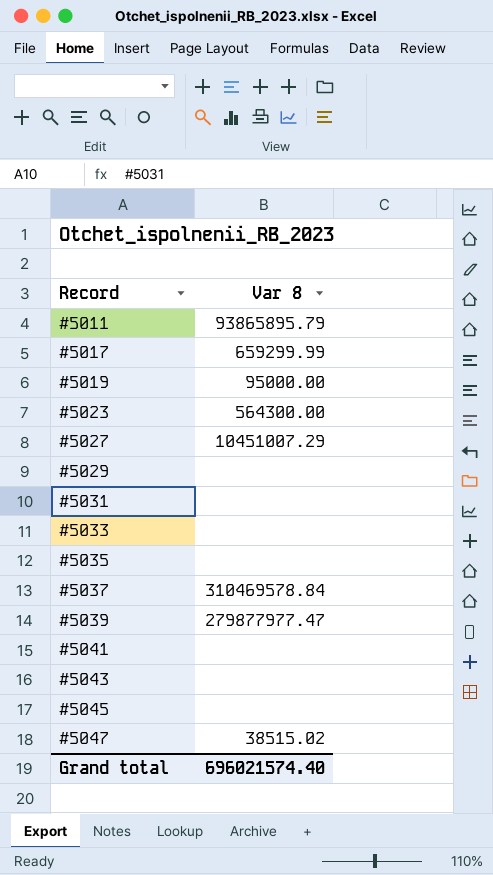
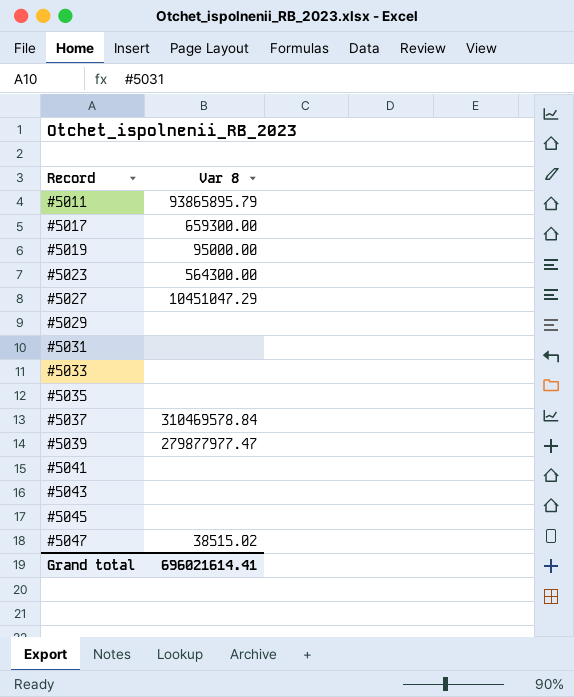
#5017 | Var 8: 659299.99 -> 659300.00
#5027 | Var 8: 10451007.29 -> 10451047.29
Grand total | Var 8: 696021574.40 -> 696021614.41

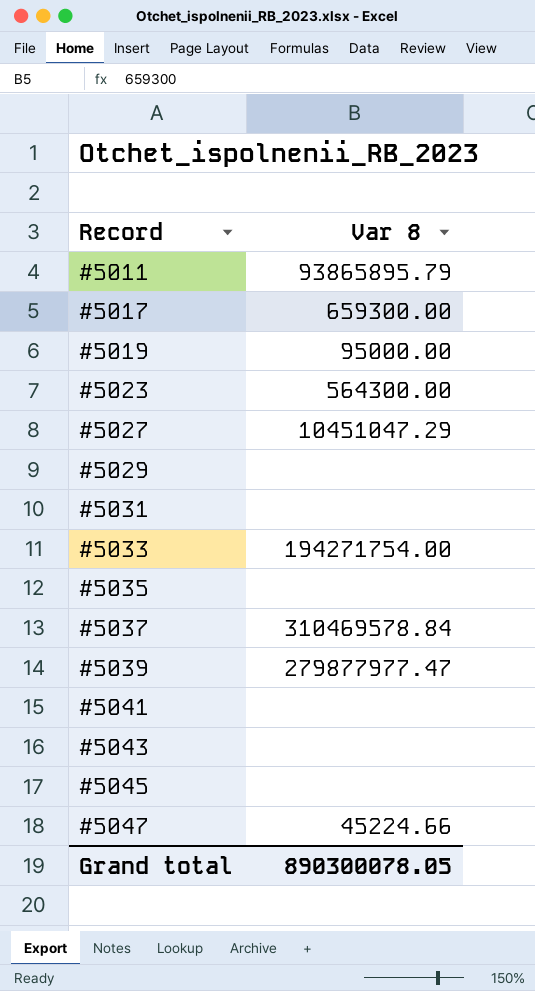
#5033 | Var 8: none -> 194271754.00
#5047 | Var 8: 38515.02 -> 45224.66
Grand total | Var 8: 696021614.41 -> 890300078.05

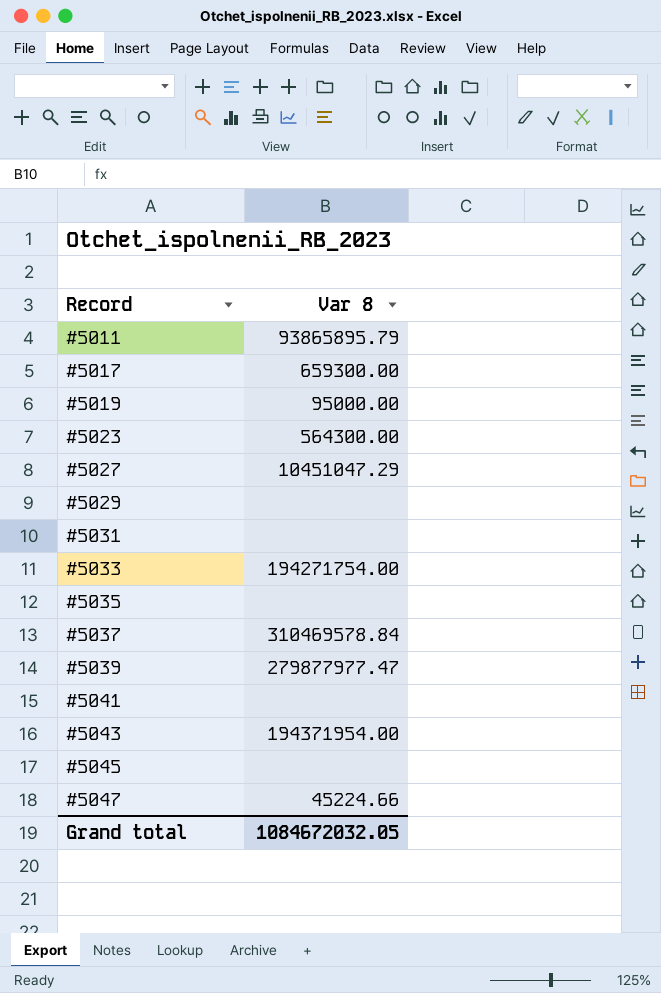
#5043 | Var 8: none -> 194371954.00
Grand total | Var 8: 890300078.05 -> 1084672032.05

